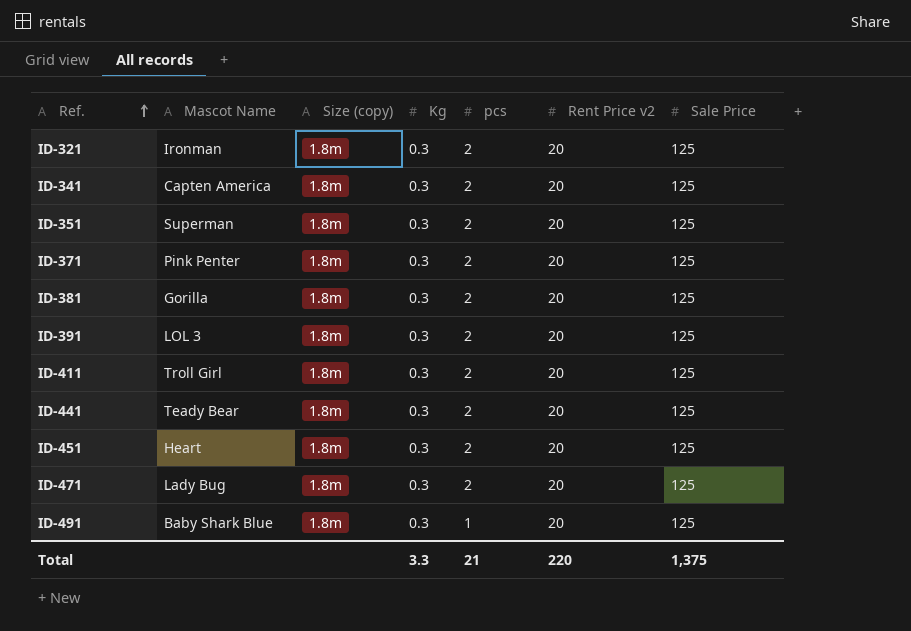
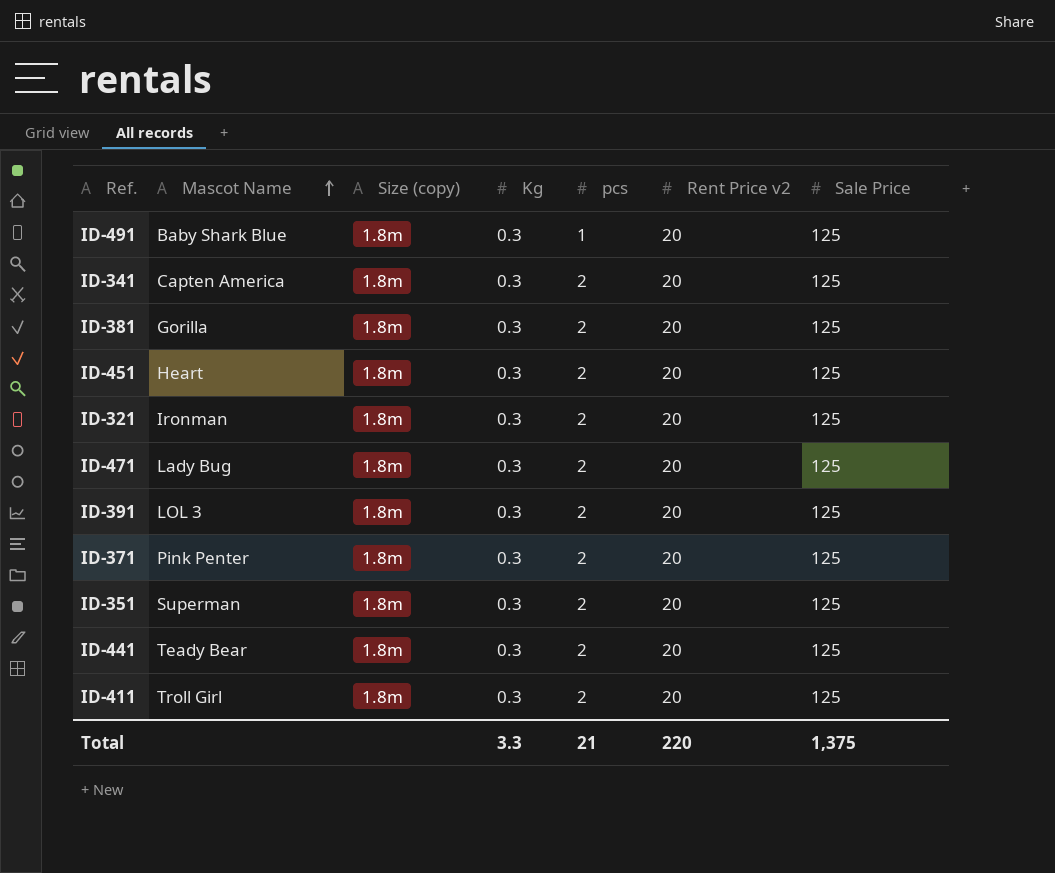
row order: Ref. ascending -> Mascot Name ascending

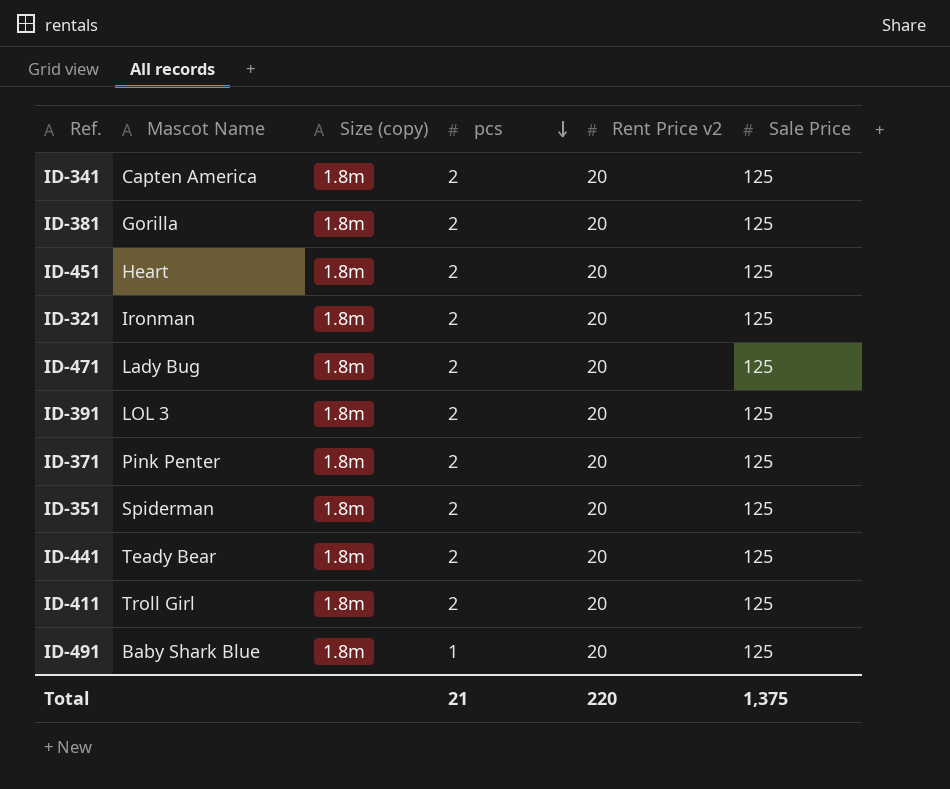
row order: Mascot Name ascending -> pcs descending
column Kg | position: 4 -> none
ID-351 | Mascot Name: Superman -> Spiderman

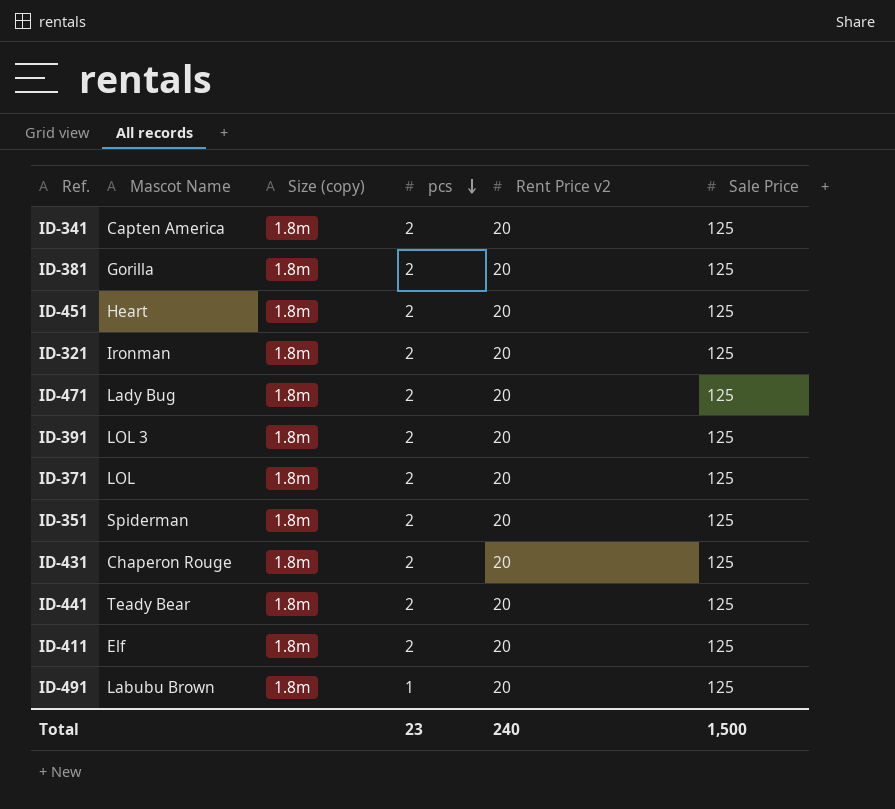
ID-371 | Mascot Name: Pink Penter -> LOL
row ID-431: none -> Chaperon Rouge | 1.8m | 2 | 20 | 125
ID-411 | Mascot Name: Troll Girl -> Elf
ID-491 | Mascot Name: Baby Shark Blue -> Labubu Brown
Total | pcs: 21 -> 23
Total | Rent Price v2: 220 -> 240
Total | Sale Price: 1,375 -> 1,500

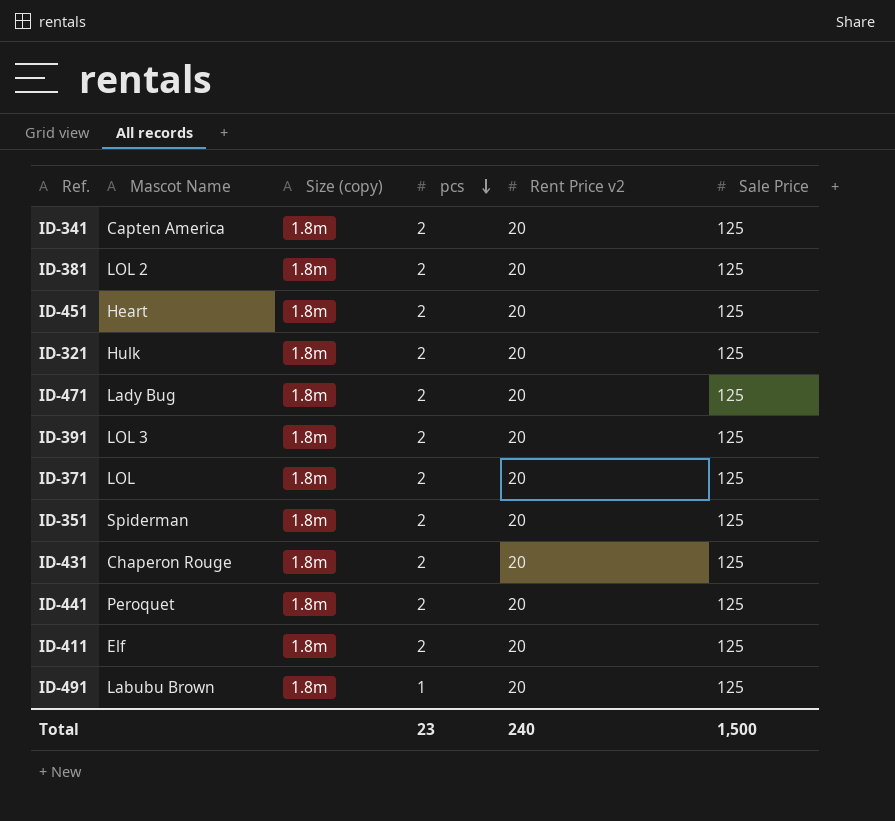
ID-381 | Mascot Name: Gorilla -> LOL 2
ID-321 | Mascot Name: Ironman -> Hulk
ID-441 | Mascot Name: Teady Bear -> Peroquet

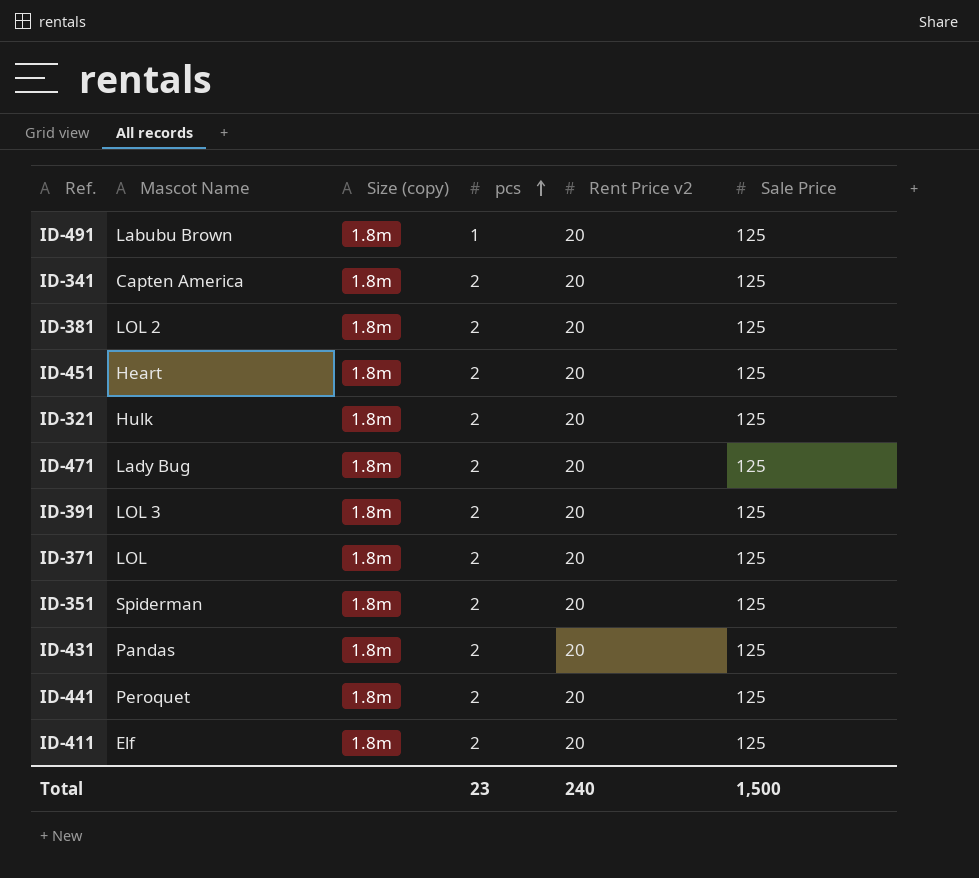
row order: pcs descending -> pcs ascending
ID-431 | Mascot Name: Chaperon Rouge -> Pandas

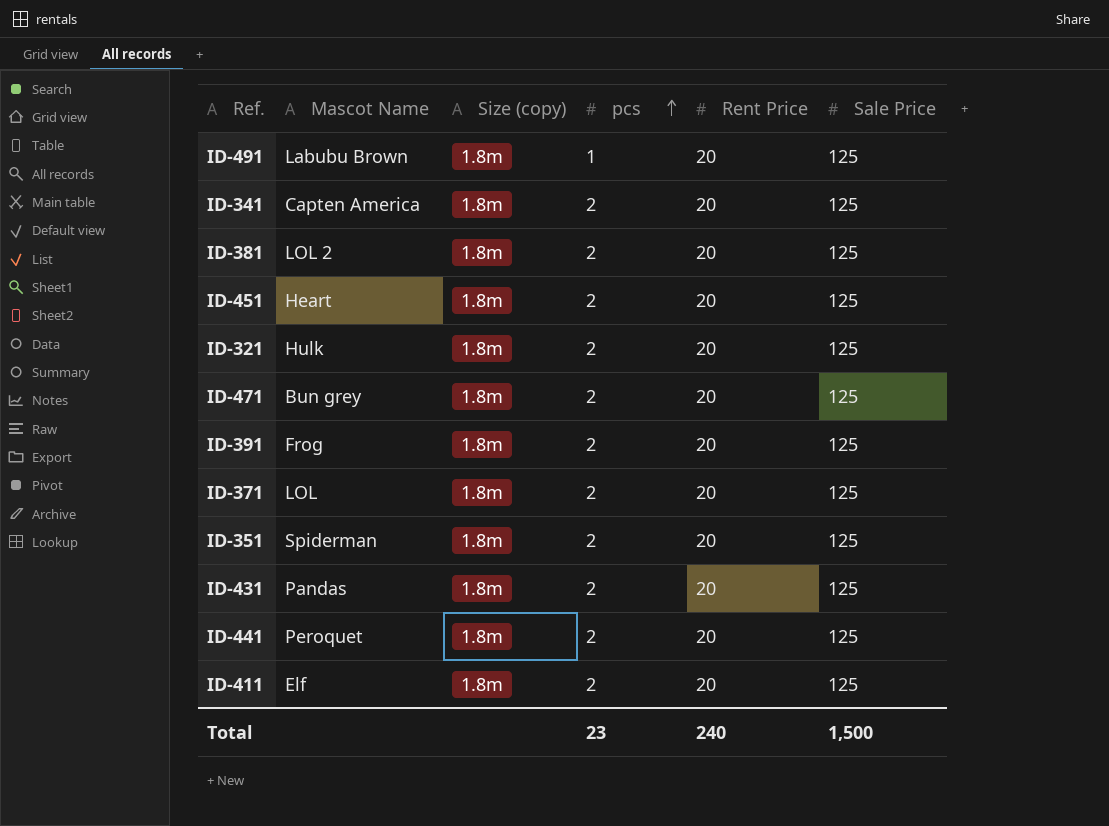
column name: Rent Price v2 -> Rent Price
ID-471 | Mascot Name: Lady Bug -> Bun grey
ID-391 | Mascot Name: LOL 3 -> Frog

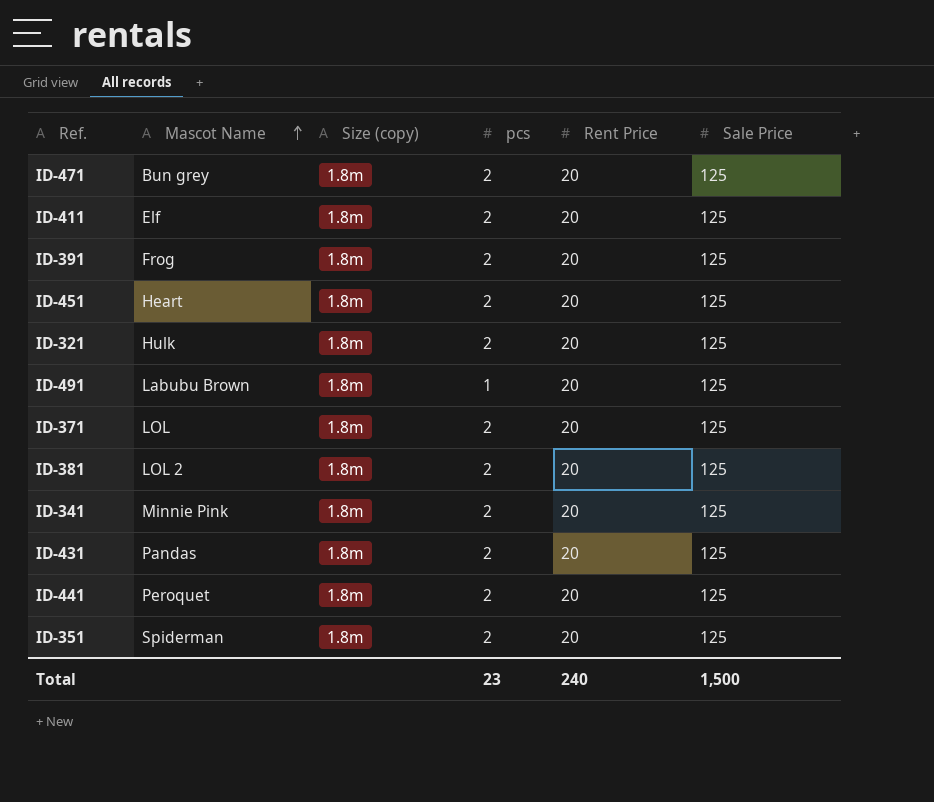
row order: pcs ascending -> Mascot Name ascending
ID-341 | Mascot Name: Capten America -> Minnie Pink

